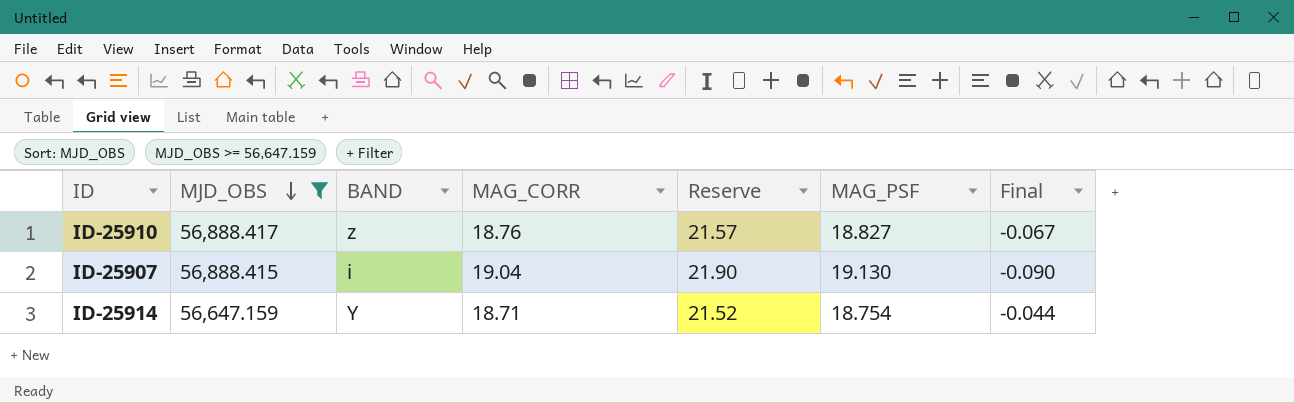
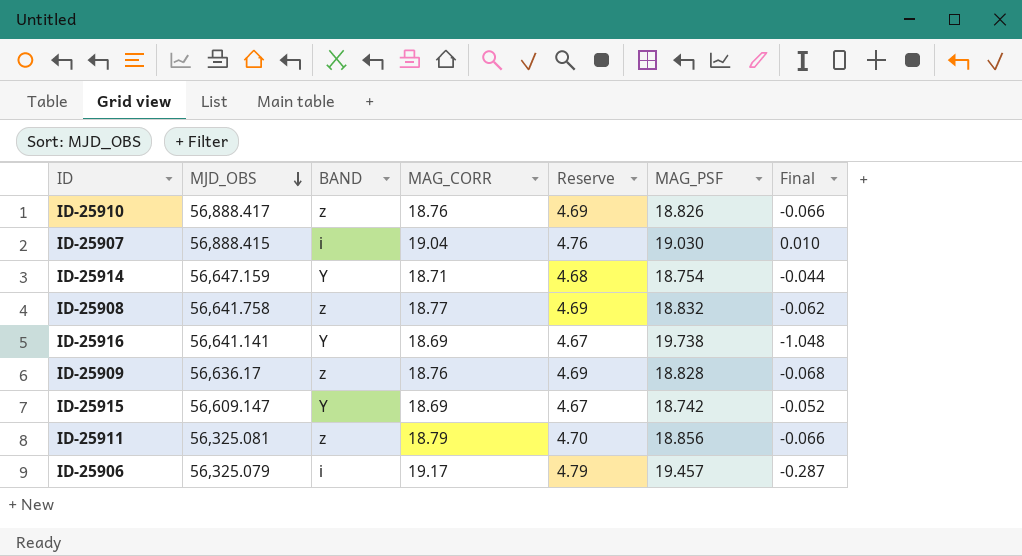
filter: MJD_OBS >= 56,647.159 -> none
column Reserve | formula: [MAG_CORR] * 1.15 -> [MAG_CORR] * 0.25
ID-25910 | MAG_PSF: 18.827 -> 18.826
ID-25910 | Final: -0.067 -> -0.066
ID-25907 | MAG_PSF: 19.130 -> 19.030
ID-25907 | Final: -0.090 -> 0.010

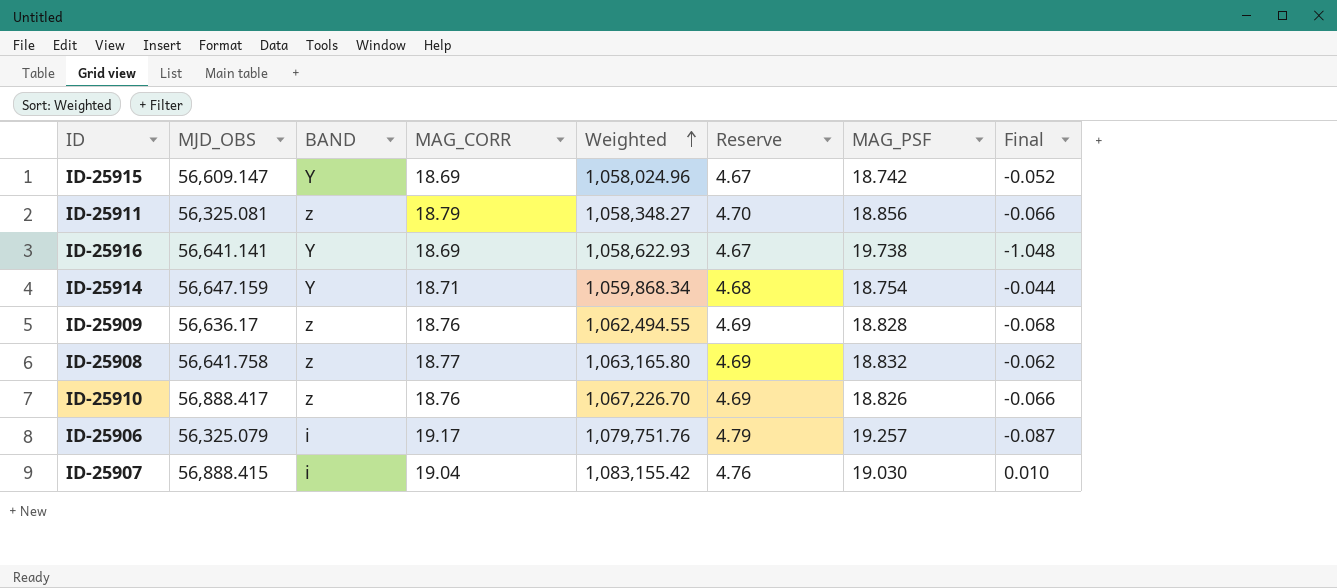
row order: MJD_OBS descending -> Weighted ascending
column Weighted | formula: none -> [MJD_OBS] * [MAG_CORR]
ID-25906 | MAG_PSF: 19.457 -> 19.257
ID-25906 | Final: -0.287 -> -0.087

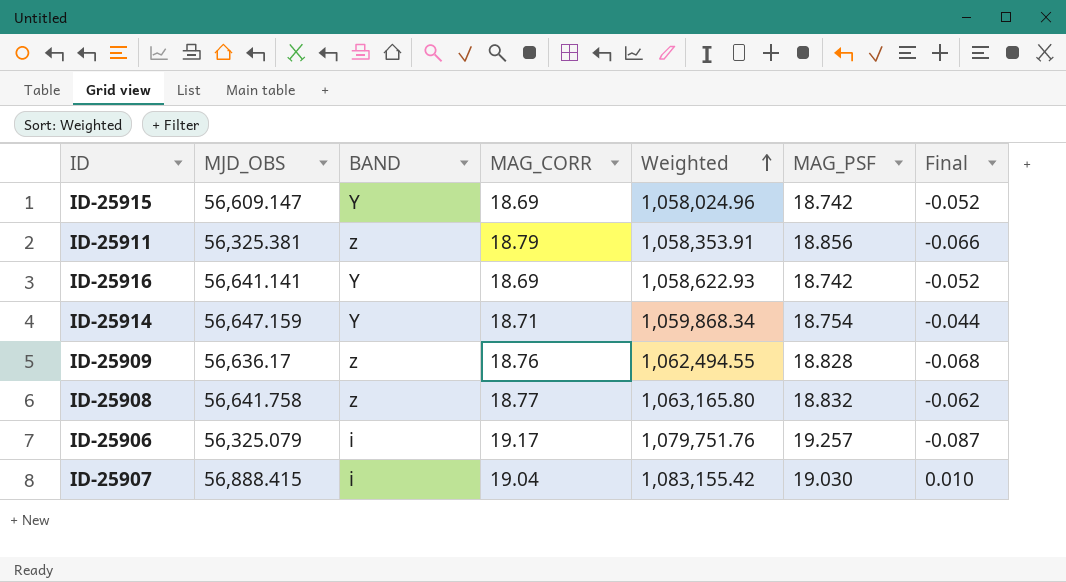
column Reserve | formula: [MAG_CORR] * 0.25 -> none
row ID-25910: 56,888.417 | z | 18.76 | 1,067,226.70 | 4.69 | 18.826 | -0.066 -> none
ID-25911 | MJD_OBS: 56,325.081 -> 56,325.381
ID-25911 | Weighted: 1,058,348.27 -> 1,058,353.91
ID-25916 | MAG_PSF: 19.738 -> 18.742
ID-25916 | Final: -1.048 -> -0.052

